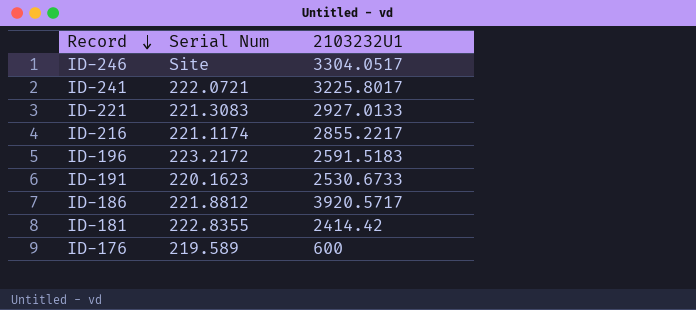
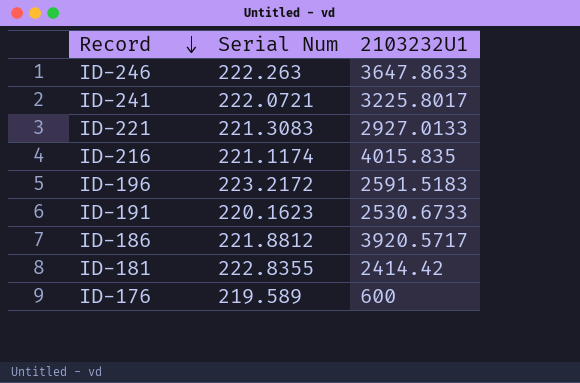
ID-246 | Serial Num: Site -> 222.263
ID-246 | 2103232U1: 3304.0517 -> 3647.8633
ID-216 | 2103232U1: 2855.2217 -> 4015.835

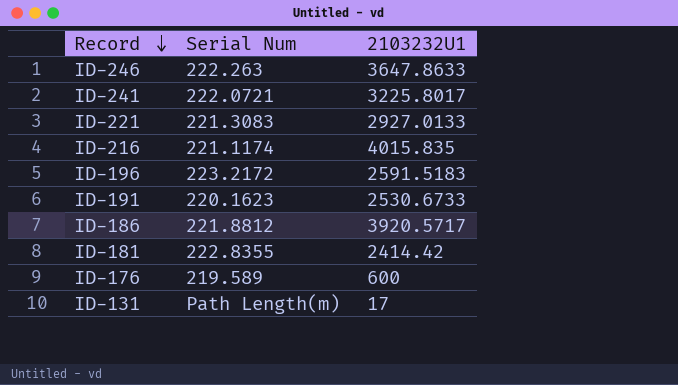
row ID-131: none -> Path Length(m) | 17

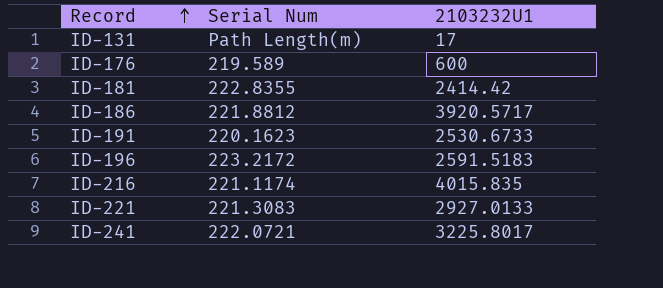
row order: Record descending -> Record ascending
row ID-246: 222.263 | 3647.8633 -> none

